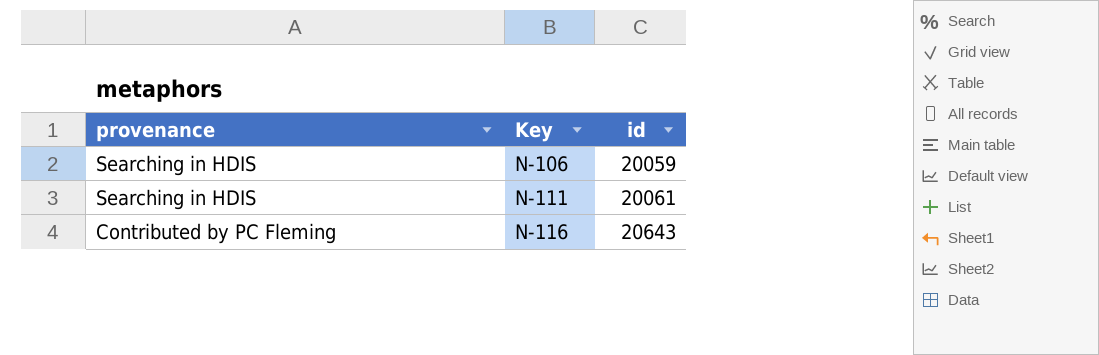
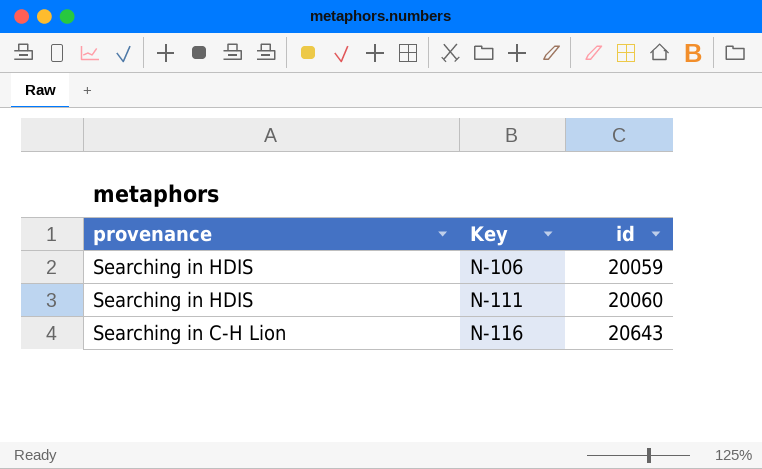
N-111 | id: 20061 -> 20060
N-116 | provenance: Contributed by PC Fleming -> Searching in C-H Lion

